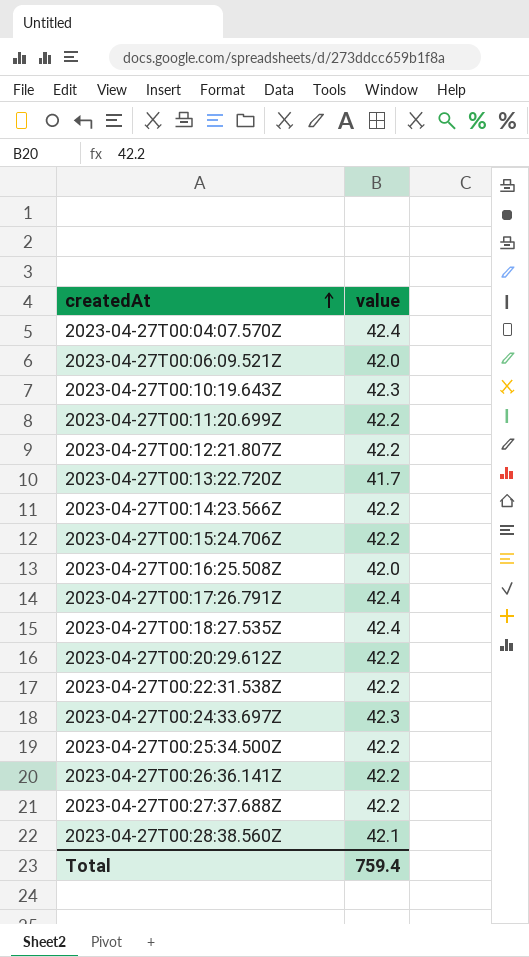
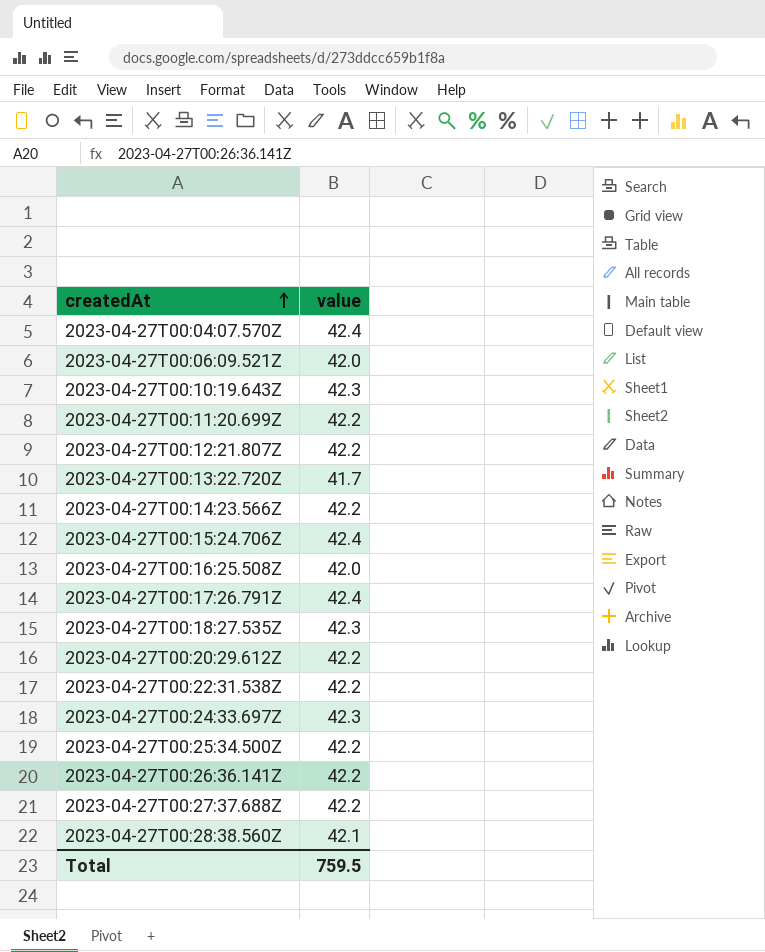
2023-04-27T00:15:24.706Z | value: 42.2 -> 42.4
2023-04-27T00:18:27.535Z | value: 42.4 -> 42.3
Total | value: 759.4 -> 759.5

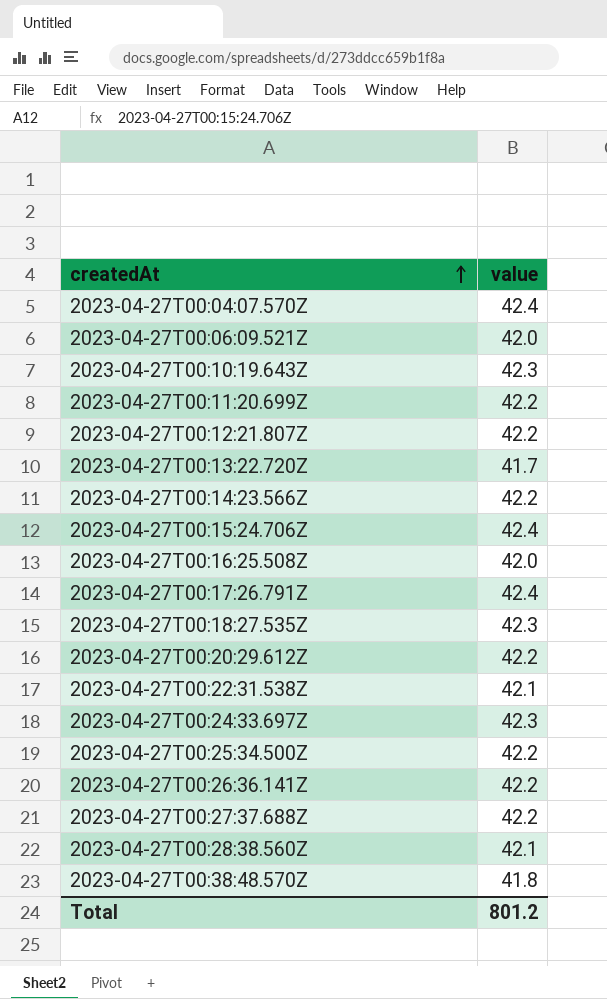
2023-04-27T00:22:31.538Z | value: 42.2 -> 42.1
row 2023-04-27T00:38:48.570Z: none -> 41.8
Total | value: 759.5 -> 801.2

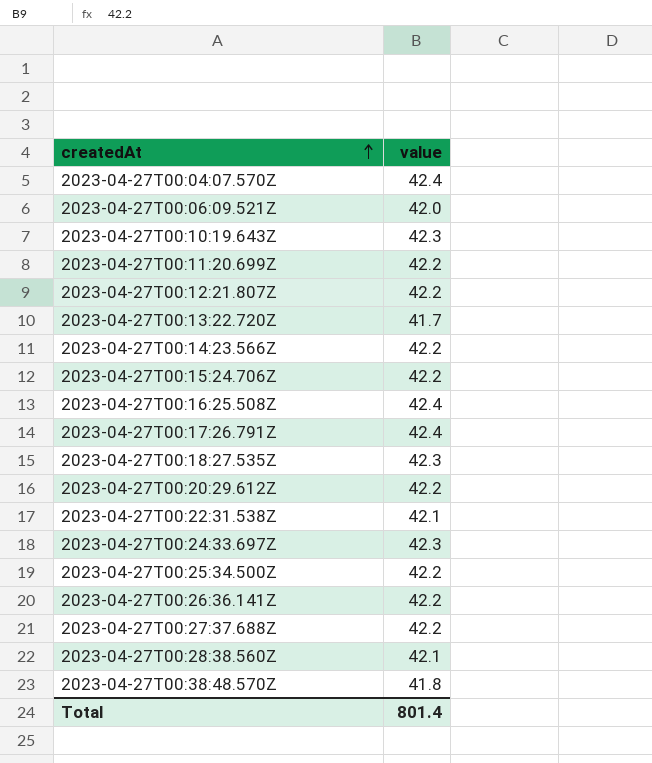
2023-04-27T00:15:24.706Z | value: 42.4 -> 42.2
2023-04-27T00:16:25.508Z | value: 42.0 -> 42.4
Total | value: 801.2 -> 801.4

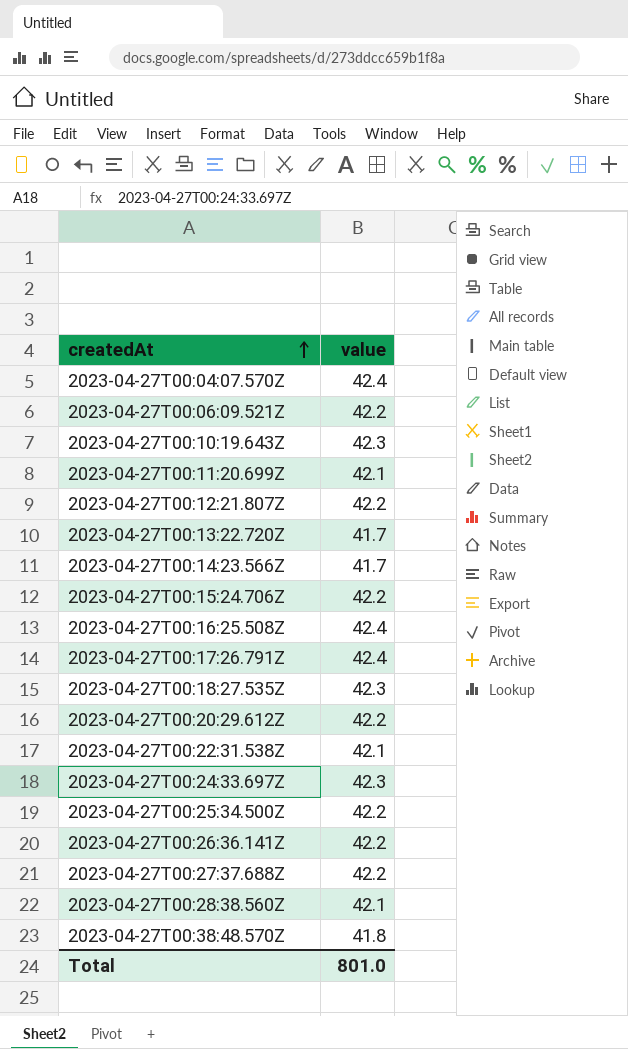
2023-04-27T00:06:09.521Z | value: 42.0 -> 42.2
2023-04-27T00:11:20.699Z | value: 42.2 -> 42.1
2023-04-27T00:14:23.566Z | value: 42.2 -> 41.7
Total | value: 801.4 -> 801.0

